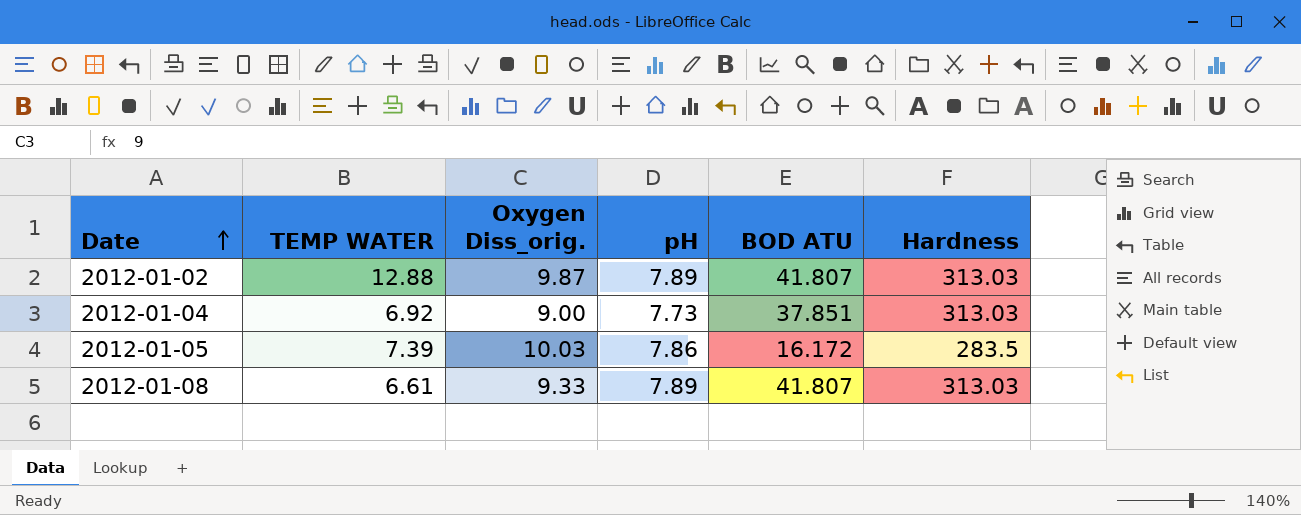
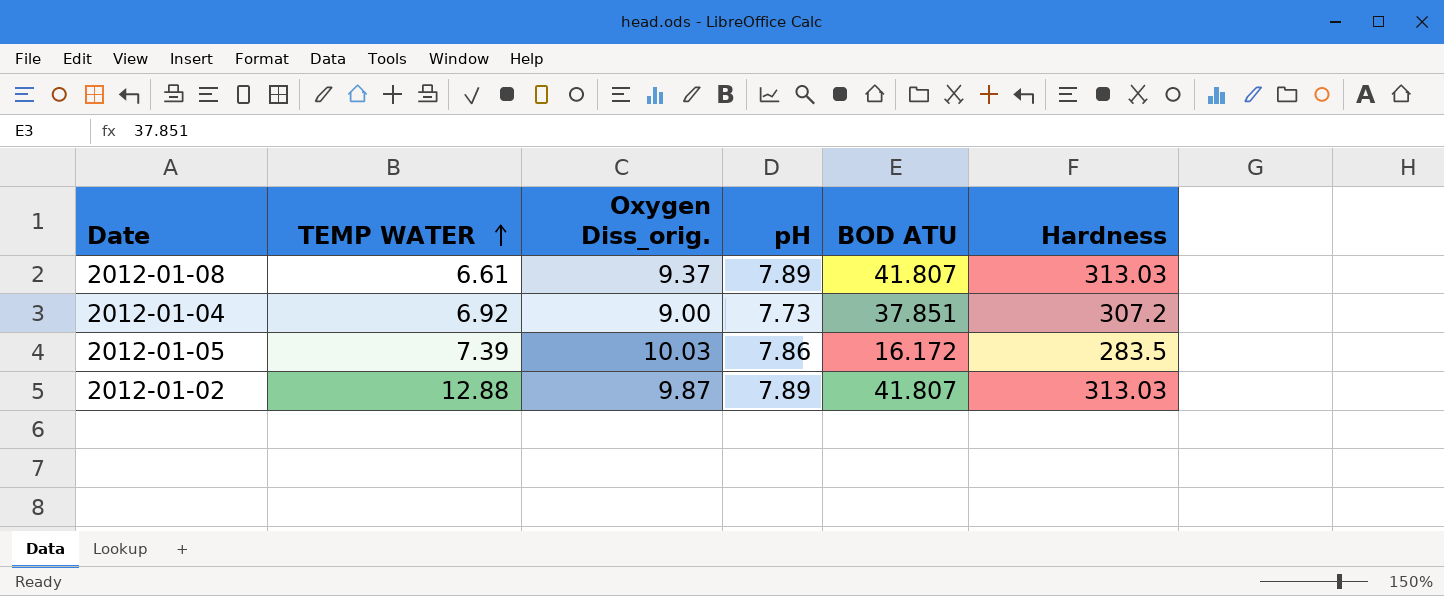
row order: Date ascending -> TEMP WATER ascending
2012-01-08 | Oxygen Diss_orig.: 9.33 -> 9.37
2012-01-04 | Hardness: 313.03 -> 307.2

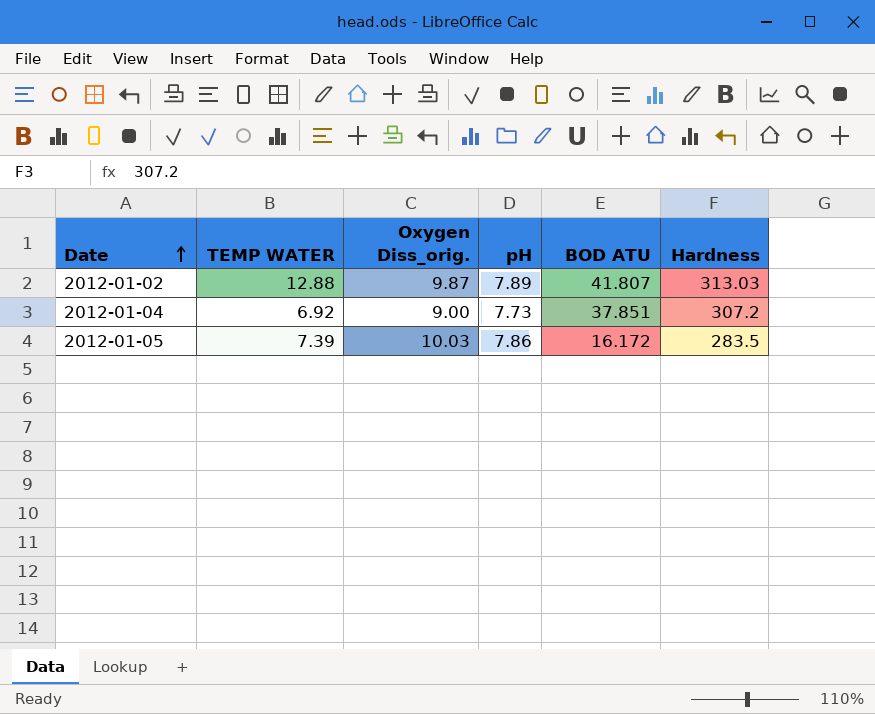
row order: TEMP WATER ascending -> Date ascending
row 2012-01-08: 6.61 | 9.37 | 7.89 | 41.807 | 313.03 -> none

